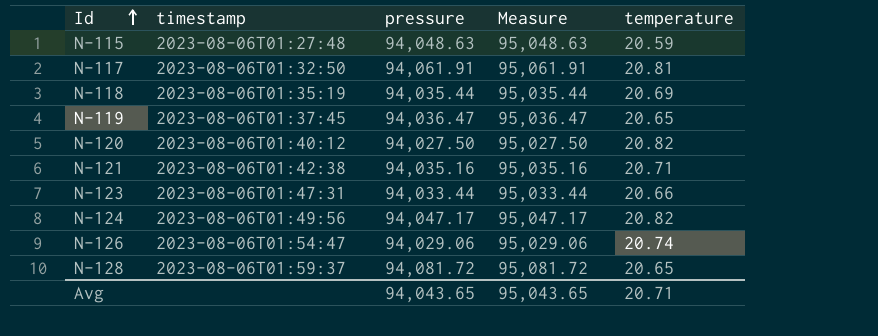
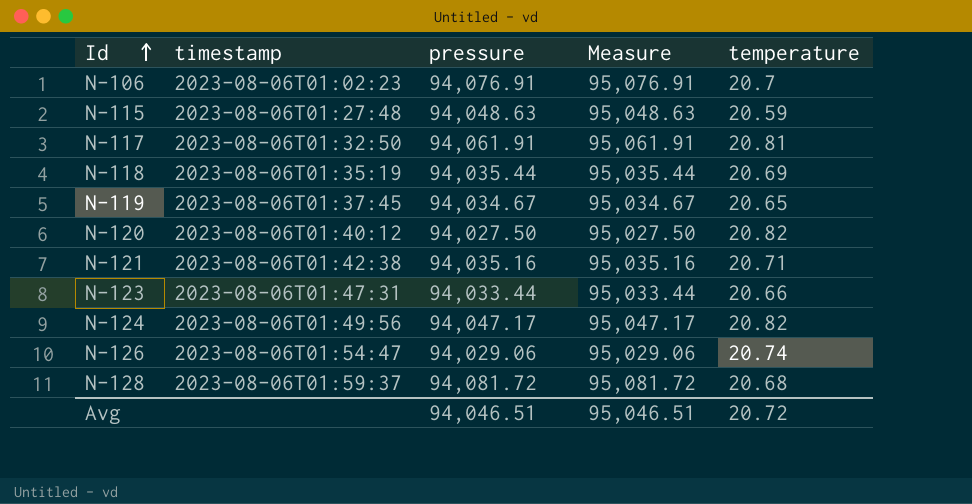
row N-106: none -> 2023-08-06T01:02:23 | 94,076.91 | 95,076.91 | 20.7
N-119 | pressure: 94,036.47 -> 94,034.67
N-119 | Measure: 95,036.47 -> 95,034.67
N-128 | temperature: 20.65 -> 20.68
Avg | pressure: 94,043.65 -> 94,046.51
Avg | Measure: 95,043.65 -> 95,046.51
Avg | temperature: 20.71 -> 20.72

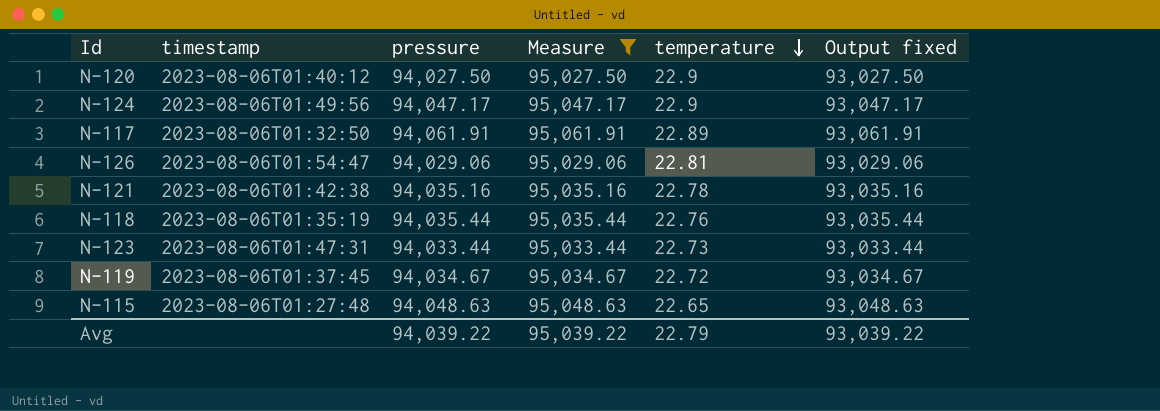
filter: none -> Measure <= 95,061.91
row order: Id ascending -> temperature descending
column Output fixed | formula: none -> [pressure] - 1000
N-120 | temperature: 20.82 -> 22.9
N-124 | temperature: 20.82 -> 22.9
N-117 | temperature: 20.81 -> 22.89
N-126 | temperature: 20.74 -> 22.81
N-121 | temperature: 20.71 -> 22.78
N-118 | temperature: 20.69 -> 22.76
N-123 | temperature: 20.66 -> 22.73
N-119 | temperature: 20.65 -> 22.72
N-115 | temperature: 20.59 -> 22.65
Avg | pressure: 94,046.51 -> 94,039.22
Avg | Measure: 95,046.51 -> 95,039.22
Avg | temperature: 20.72 -> 22.79

